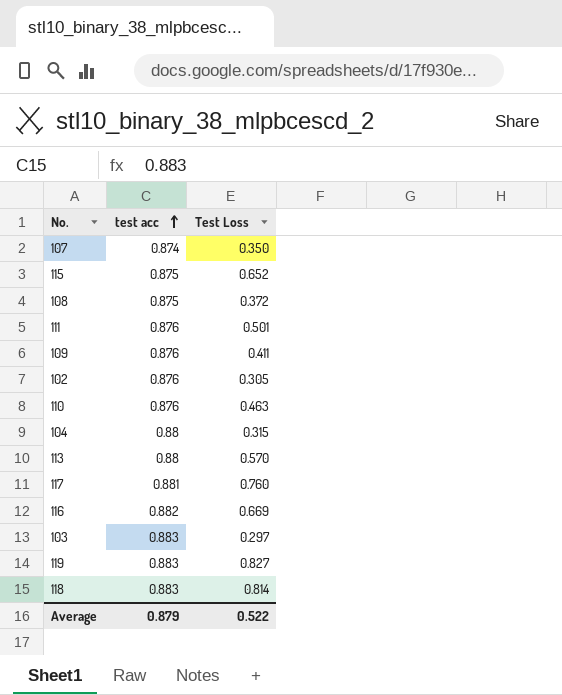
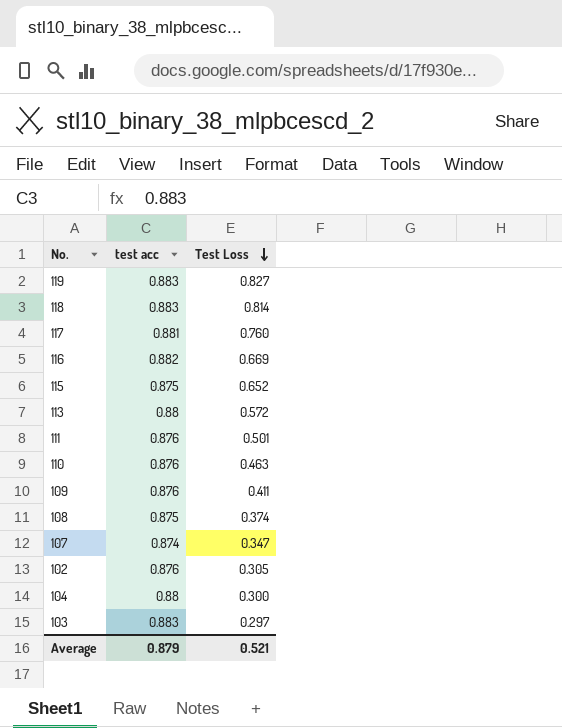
row order: test acc ascending -> Test Loss descending
113 | Test Loss: 0.570 -> 0.572
108 | Test Loss: 0.372 -> 0.374
107 | Test Loss: 0.350 -> 0.347
104 | Test Loss: 0.315 -> 0.300
Average | Test Loss: 0.522 -> 0.521

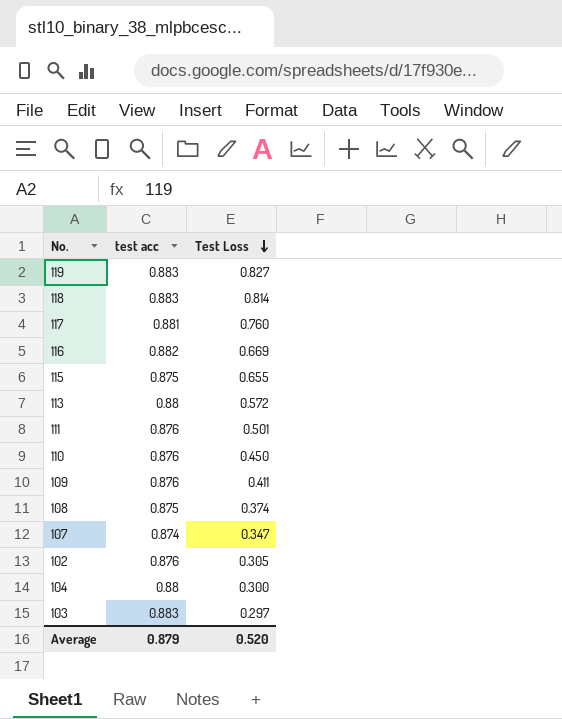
115 | Test Loss: 0.652 -> 0.655
110 | Test Loss: 0.463 -> 0.450
Average | Test Loss: 0.521 -> 0.520

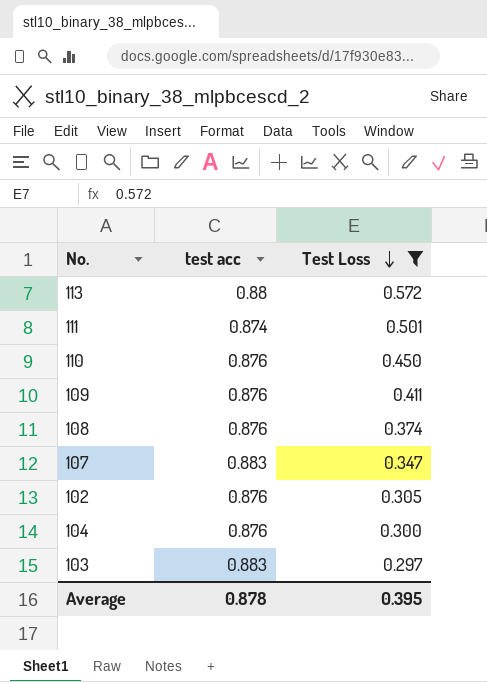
filter: none -> Test Loss <= 0.572
111 | test acc: 0.876 -> 0.874
108 | test acc: 0.875 -> 0.876
107 | test acc: 0.874 -> 0.883
104 | test acc: 0.88 -> 0.876
Average | test acc: 0.879 -> 0.878
Average | Test Loss: 0.520 -> 0.395

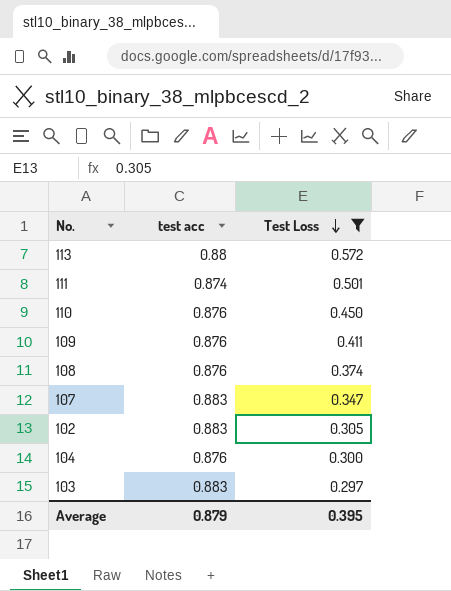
102 | test acc: 0.876 -> 0.883
Average | test acc: 0.878 -> 0.879

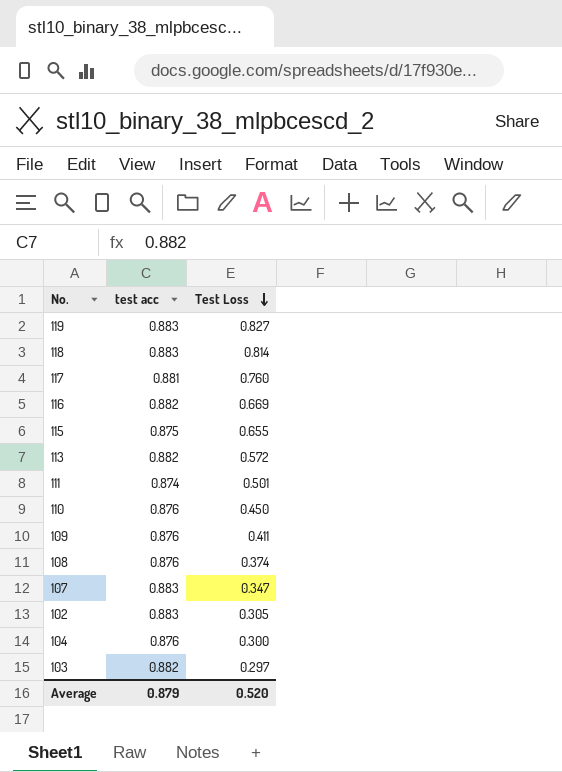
filter: Test Loss <= 0.572 -> none
113 | test acc: 0.88 -> 0.882
103 | test acc: 0.883 -> 0.882
Average | Test Loss: 0.395 -> 0.520

